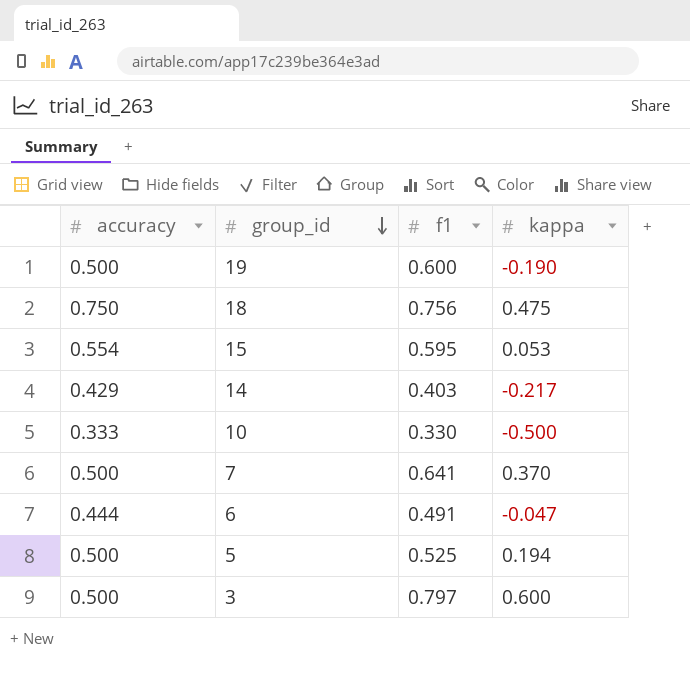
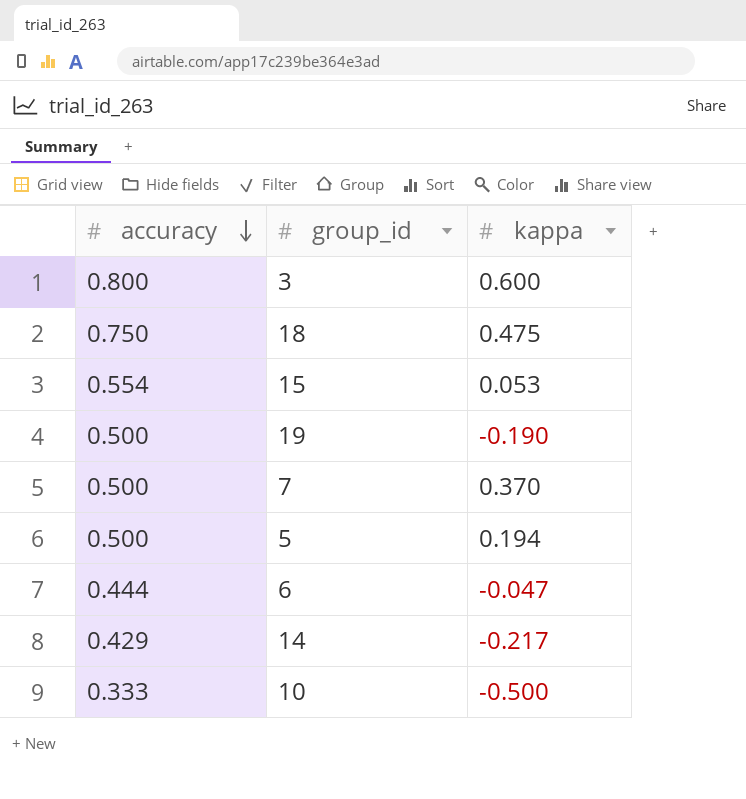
row order: group_id descending -> accuracy descending
column f1 | position: 3 -> none
3 | accuracy: 0.500 -> 0.800

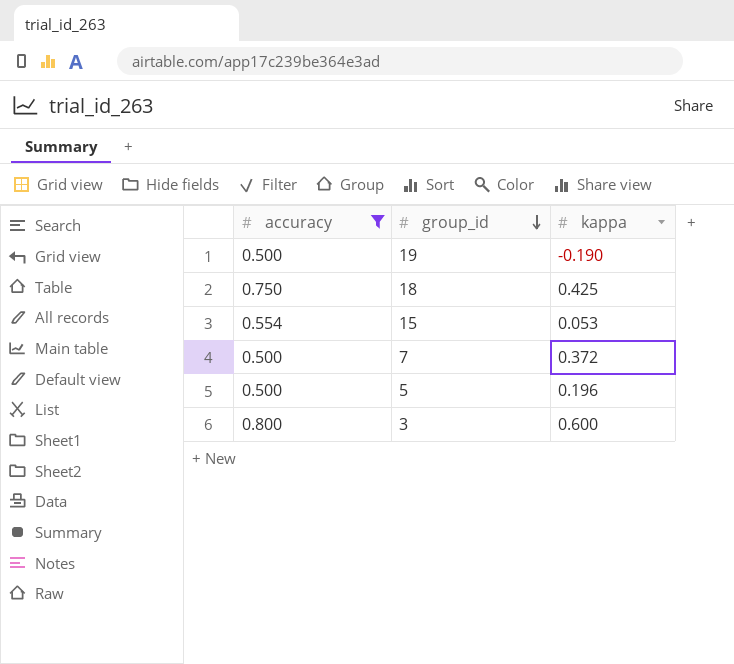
filter: none -> accuracy >= 0.500
row order: accuracy descending -> group_id descending
18 | kappa: 0.475 -> 0.425
7 | kappa: 0.370 -> 0.372
5 | kappa: 0.194 -> 0.196

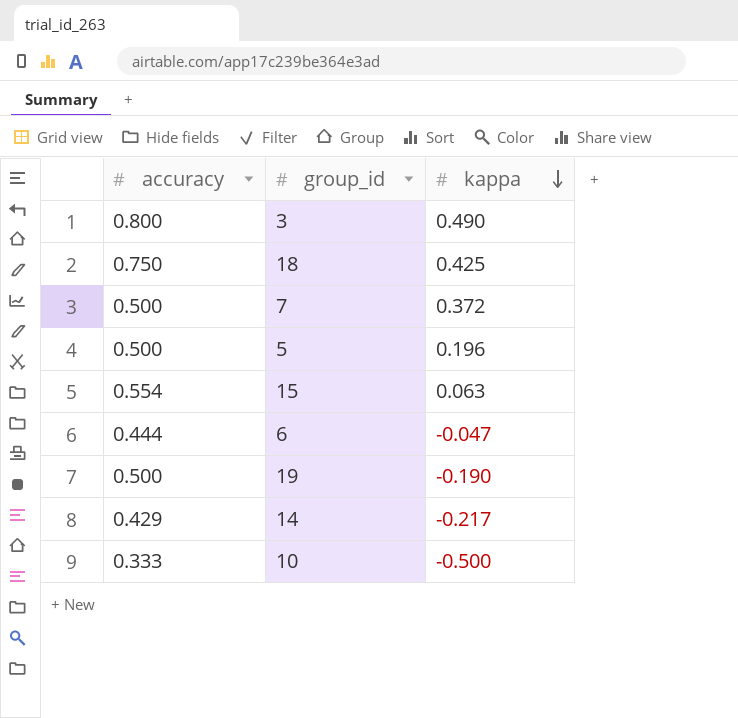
filter: accuracy >= 0.500 -> none
row order: group_id descending -> kappa descending
3 | kappa: 0.600 -> 0.490
15 | kappa: 0.053 -> 0.063

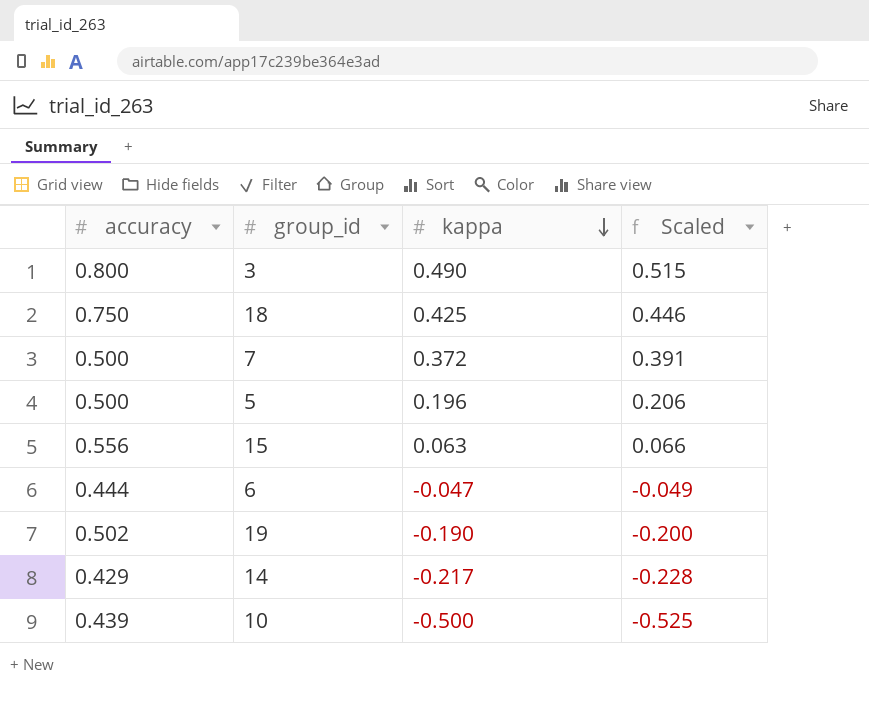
column Scaled | formula: none -> [kappa] * 1.05
15 | accuracy: 0.554 -> 0.556
19 | accuracy: 0.500 -> 0.502
10 | accuracy: 0.333 -> 0.439

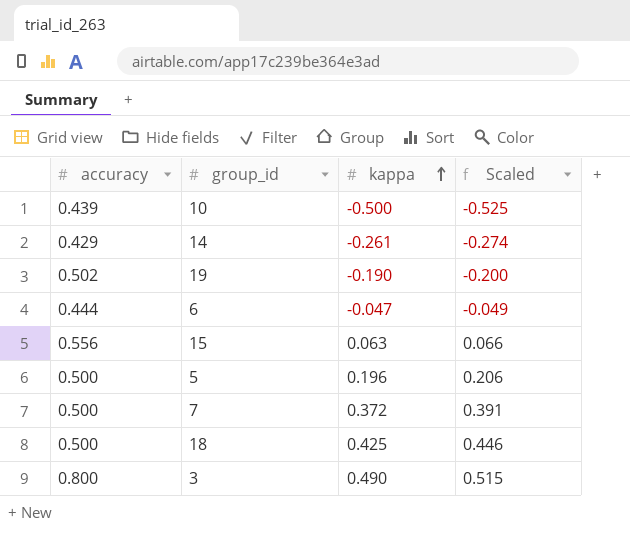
row order: kappa descending -> kappa ascending
14 | kappa: -0.217 -> -0.261
14 | Scaled: -0.228 -> -0.274
18 | accuracy: 0.750 -> 0.500

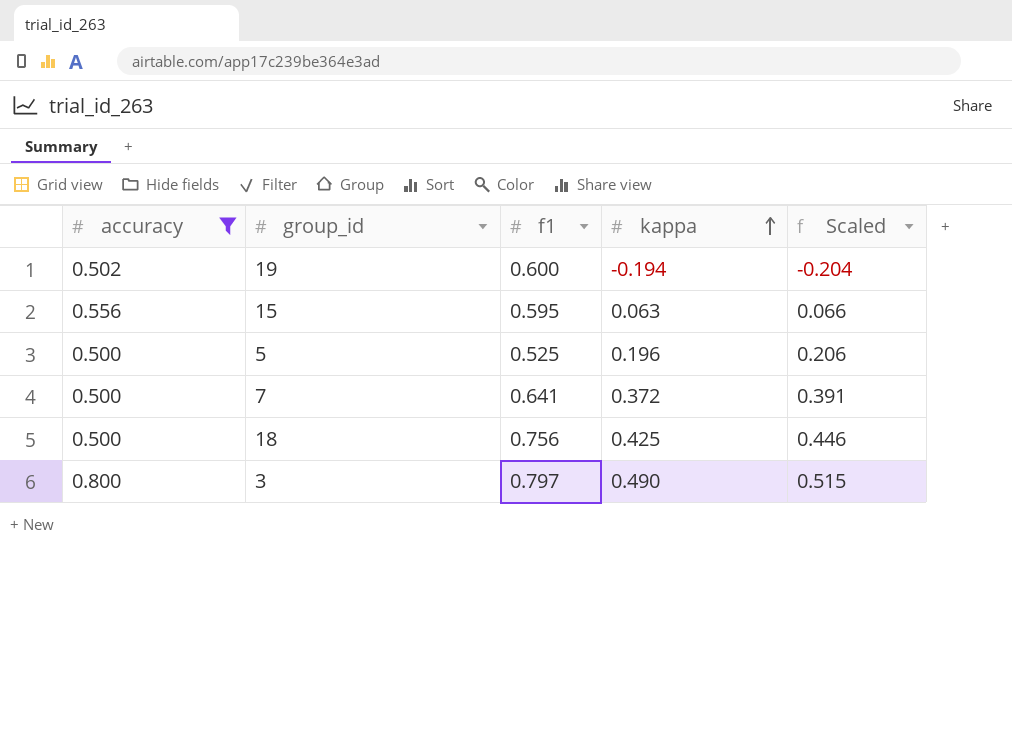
filter: none -> accuracy >= 0.500
column f1 | position: none -> 3
19 | kappa: -0.190 -> -0.194
19 | Scaled: -0.200 -> -0.204

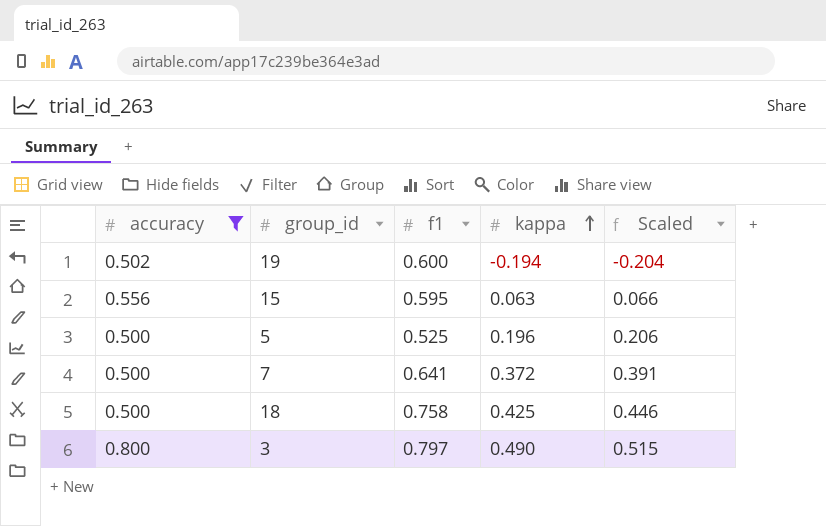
18 | f1: 0.756 -> 0.758

